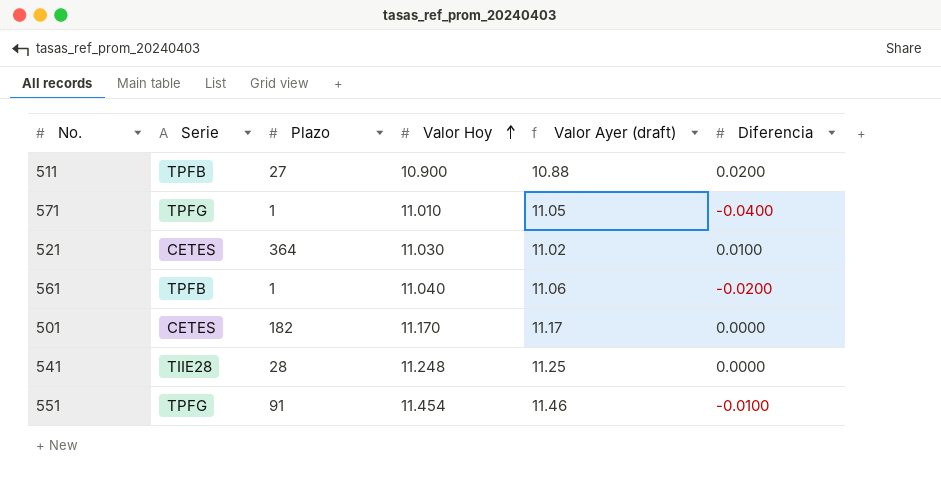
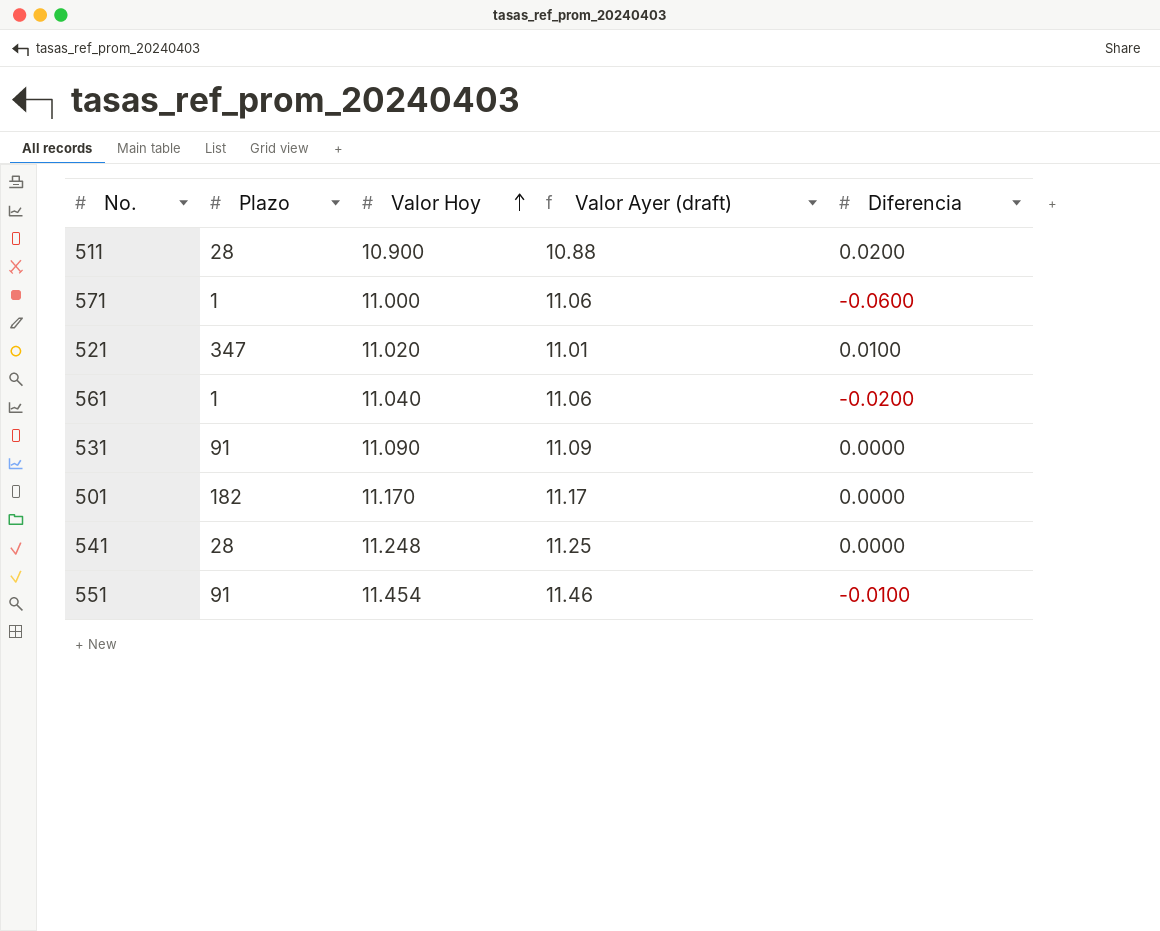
column Serie | position: 2 -> none
511 | Plazo: 27 -> 28
571 | Valor Hoy: 11.010 -> 11.000
571 | Valor Ayer (draft): 11.05 -> 11.06
571 | Diferencia: -0.0400 -> -0.0600
521 | Plazo: 364 -> 347
521 | Valor Hoy: 11.030 -> 11.020
521 | Valor Ayer (draft): 11.02 -> 11.01
row 531: none -> 91 | 11.090 | 11.09 | 0.0000

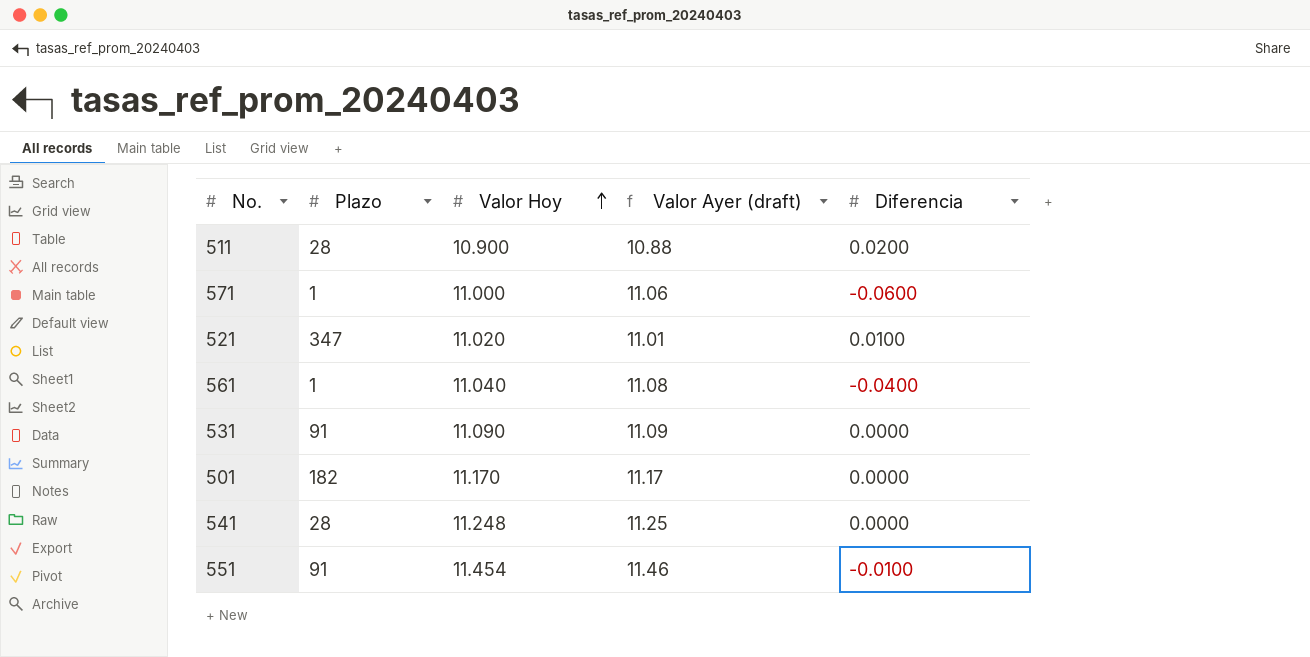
561 | Valor Ayer (draft): 11.06 -> 11.08
561 | Diferencia: -0.0200 -> -0.0400

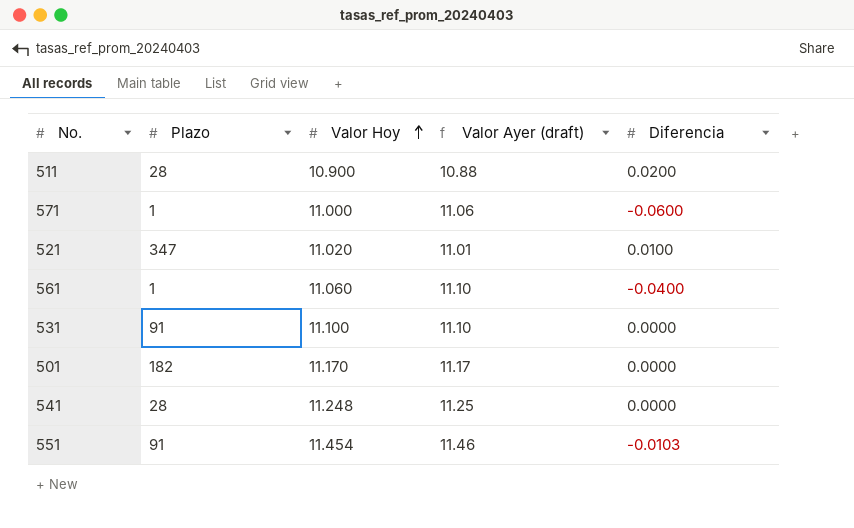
561 | Valor Hoy: 11.040 -> 11.060
561 | Valor Ayer (draft): 11.08 -> 11.10
531 | Valor Hoy: 11.090 -> 11.100
531 | Valor Ayer (draft): 11.09 -> 11.10
551 | Diferencia: -0.0100 -> -0.0103

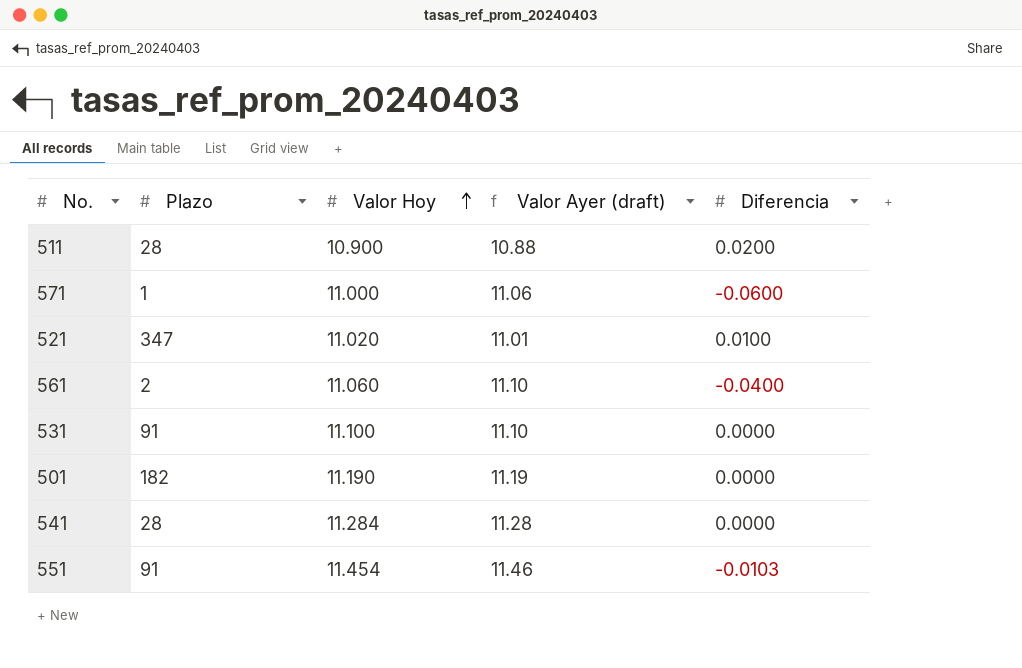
561 | Plazo: 1 -> 2
501 | Valor Hoy: 11.170 -> 11.190
501 | Valor Ayer (draft): 11.17 -> 11.19
541 | Valor Hoy: 11.248 -> 11.284
541 | Valor Ayer (draft): 11.25 -> 11.28

